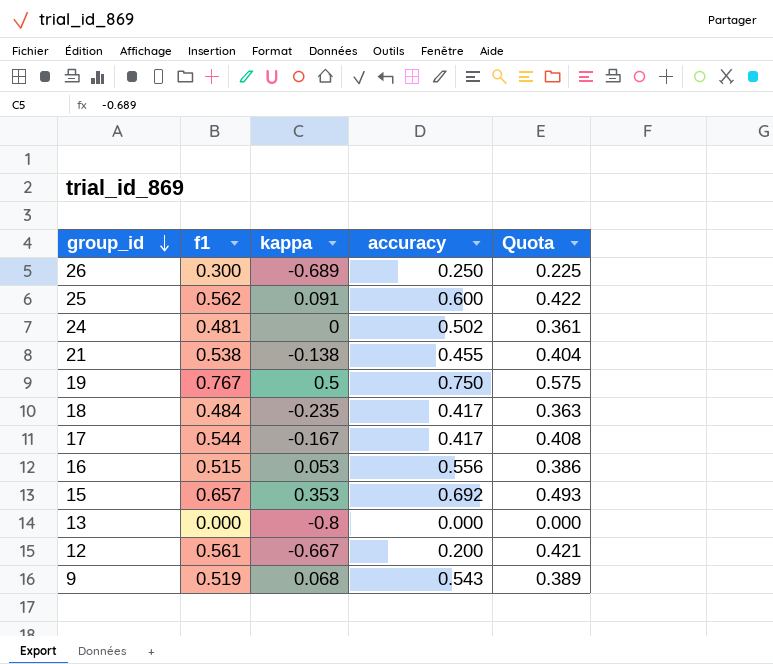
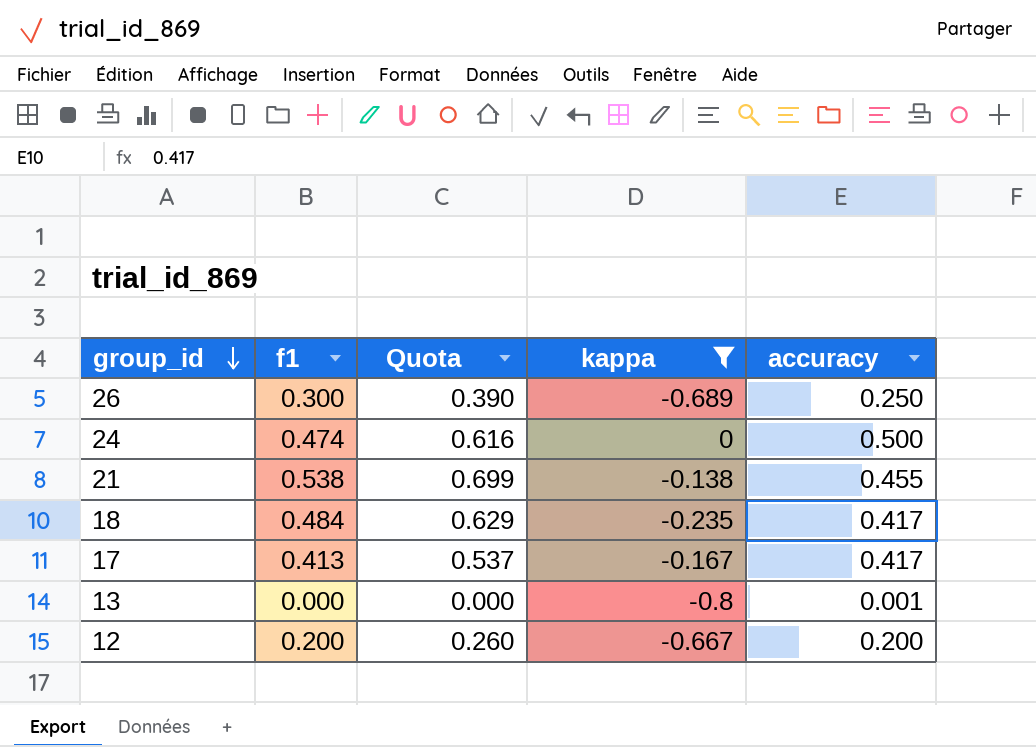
filter: none -> kappa <= 0
column Quota | formula: [f1] * 0.75 -> [f1] * 1.3
column Quota | position: 5 -> 3
24 | f1: 0.481 -> 0.474
24 | accuracy: 0.502 -> 0.500
17 | f1: 0.544 -> 0.413
13 | accuracy: 0.000 -> 0.001
12 | f1: 0.561 -> 0.200

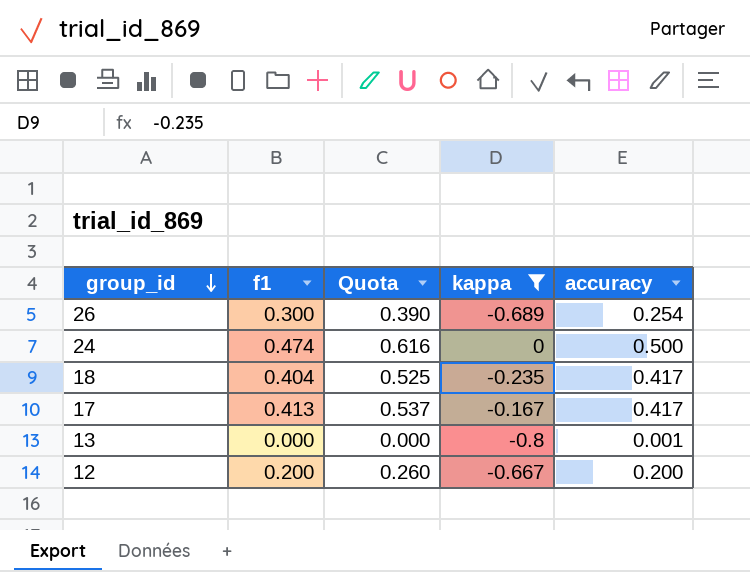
row 21: 0.538 | 0.699 | -0.138 | 0.455 -> none
26 | accuracy: 0.250 -> 0.254
18 | f1: 0.484 -> 0.404
18 | Quota: 0.629 -> 0.525

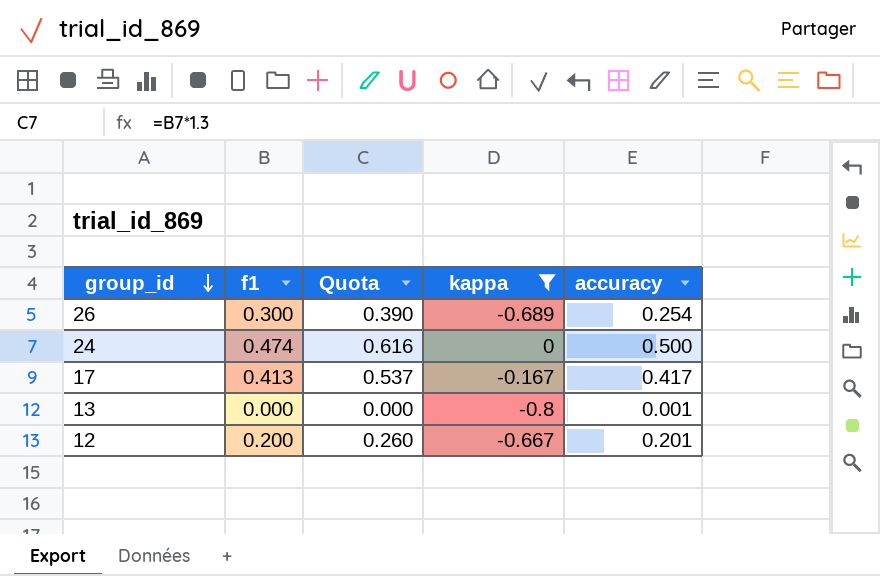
row 18: 0.404 | 0.525 | -0.235 | 0.417 -> none
12 | accuracy: 0.200 -> 0.201

